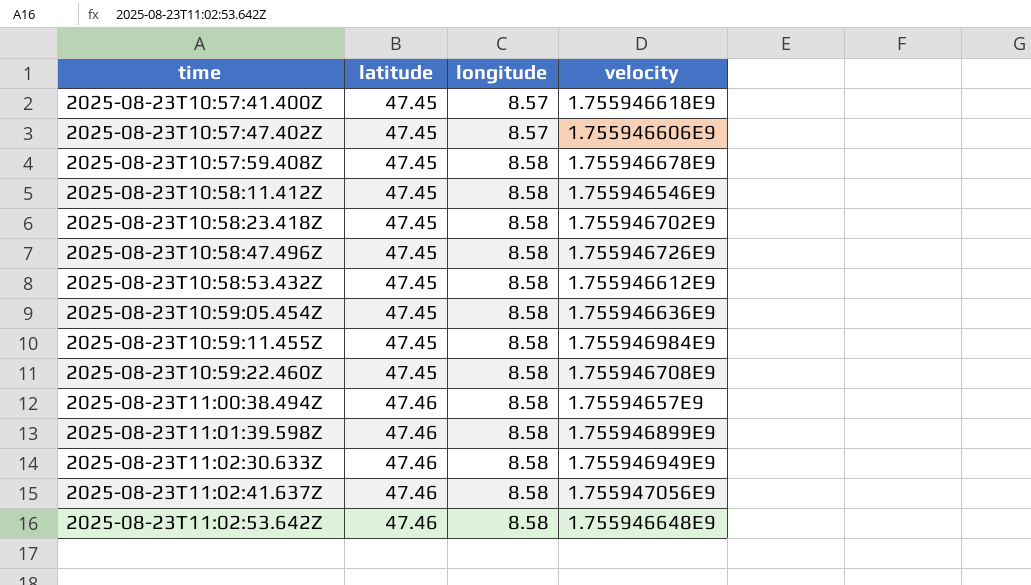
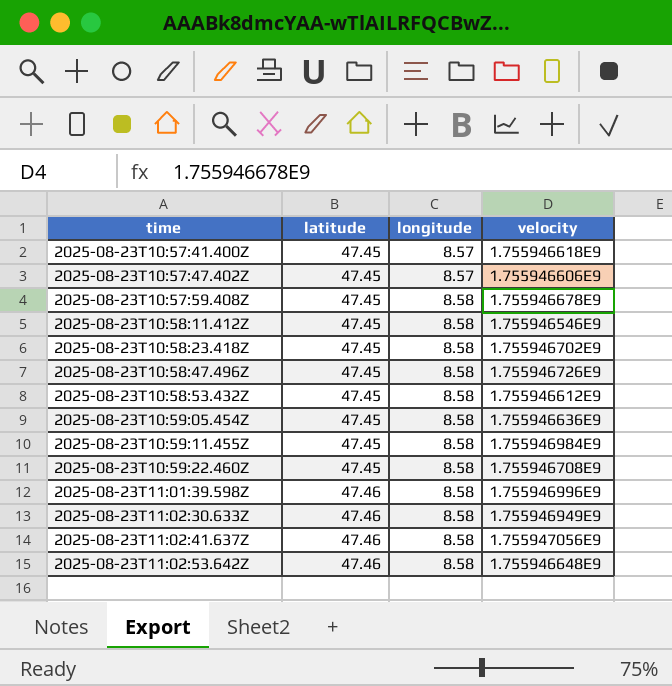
row 2025-08-23T11:00:38.494Z: 47.46 | 8.58 | 1.75594657E9 -> none
2025-08-23T11:01:39.598Z | velocity: 1.755946899E9 -> 1.755946996E9

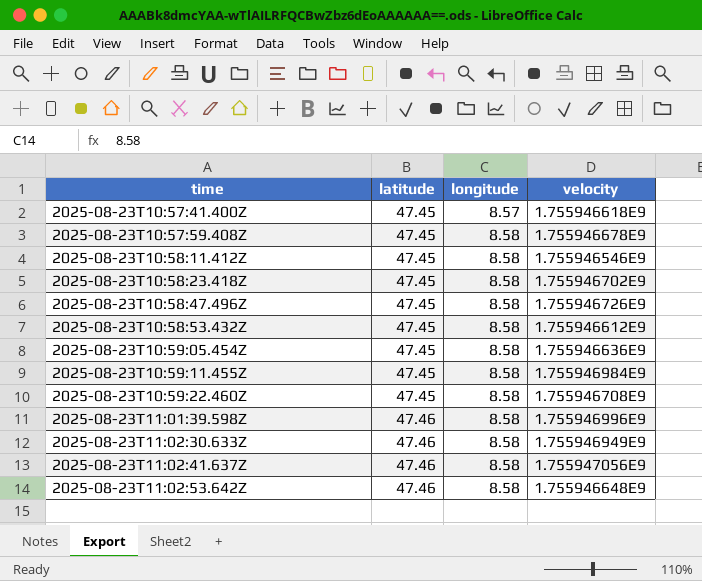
row 2025-08-23T10:57:47.402Z: 47.45 | 8.57 | 1.755946606E9 -> none

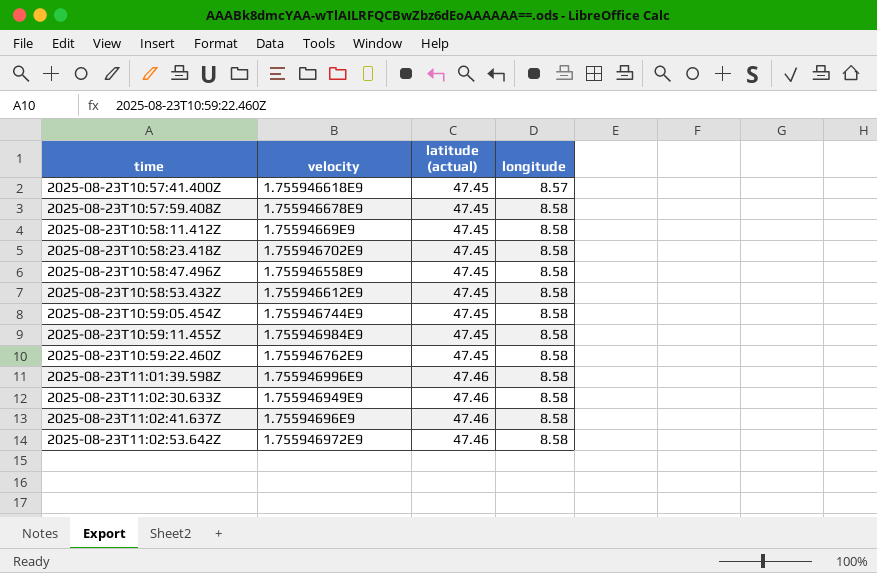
column velocity | position: 4 -> 2
column name: latitude -> latitude (actual)
2025-08-23T10:58:11.412Z | velocity: 1.755946546E9 -> 1.75594669E9
2025-08-23T10:58:47.496Z | velocity: 1.755946726E9 -> 1.755946558E9
2025-08-23T10:59:05.454Z | velocity: 1.755946636E9 -> 1.755946744E9
2025-08-23T10:59:22.460Z | velocity: 1.755946708E9 -> 1.755946762E9
2025-08-23T11:02:41.637Z | velocity: 1.755947056E9 -> 1.75594696E9
2025-08-23T11:02:53.642Z | velocity: 1.755946648E9 -> 1.755946972E9

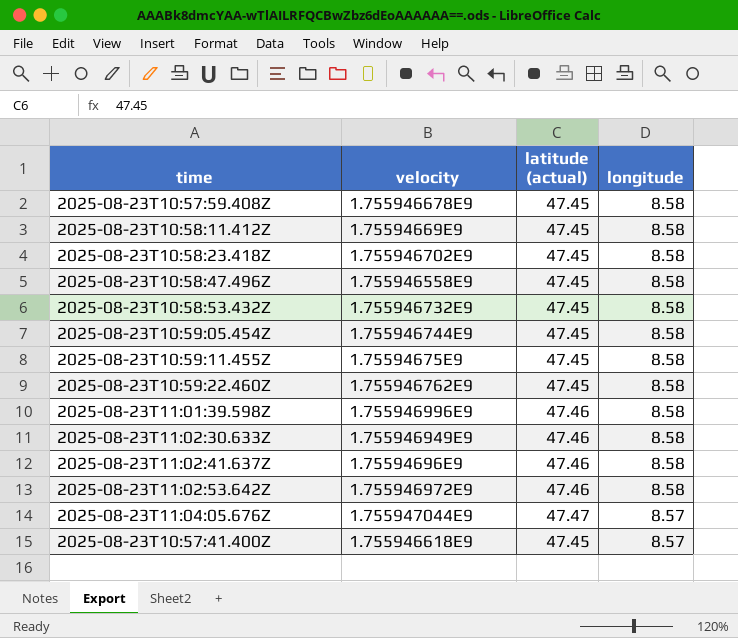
row order: time ascending -> longitude descending
2025-08-23T10:58:53.432Z | velocity: 1.755946612E9 -> 1.755946732E9
2025-08-23T10:59:11.455Z | velocity: 1.755946984E9 -> 1.75594675E9
row 2025-08-23T11:04:05.676Z: none -> 1.755947044E9 | 47.47 | 8.57

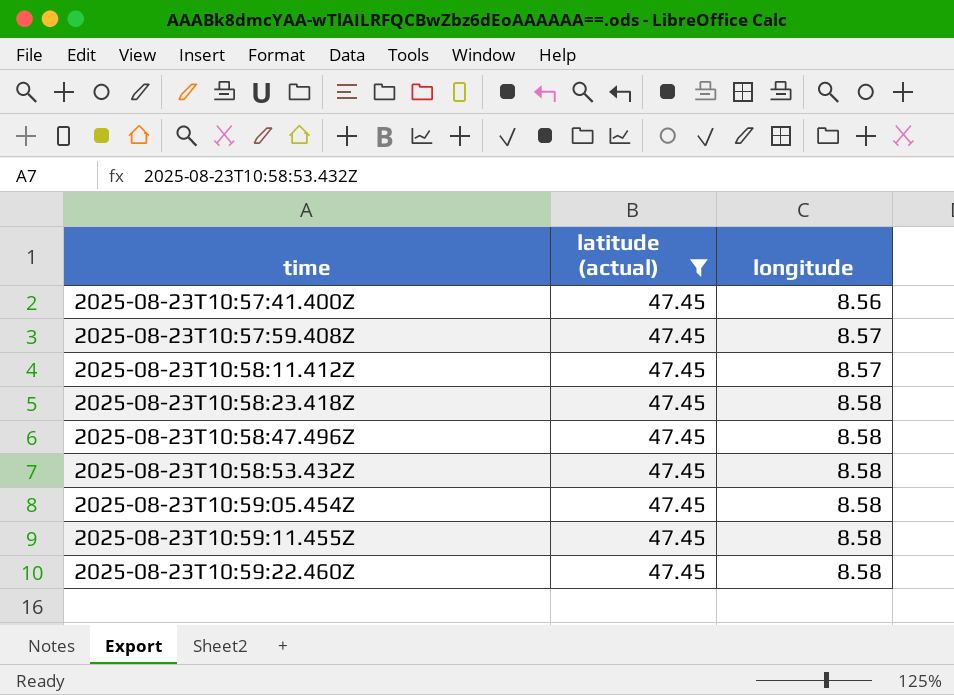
filter: none -> latitude (actual) = 47.45
row order: longitude descending -> time ascending
column velocity | position: 2 -> none
2025-08-23T10:57:41.400Z | longitude: 8.57 -> 8.56
2025-08-23T10:57:59.408Z | longitude: 8.58 -> 8.57
2025-08-23T10:58:11.412Z | longitude: 8.58 -> 8.57

